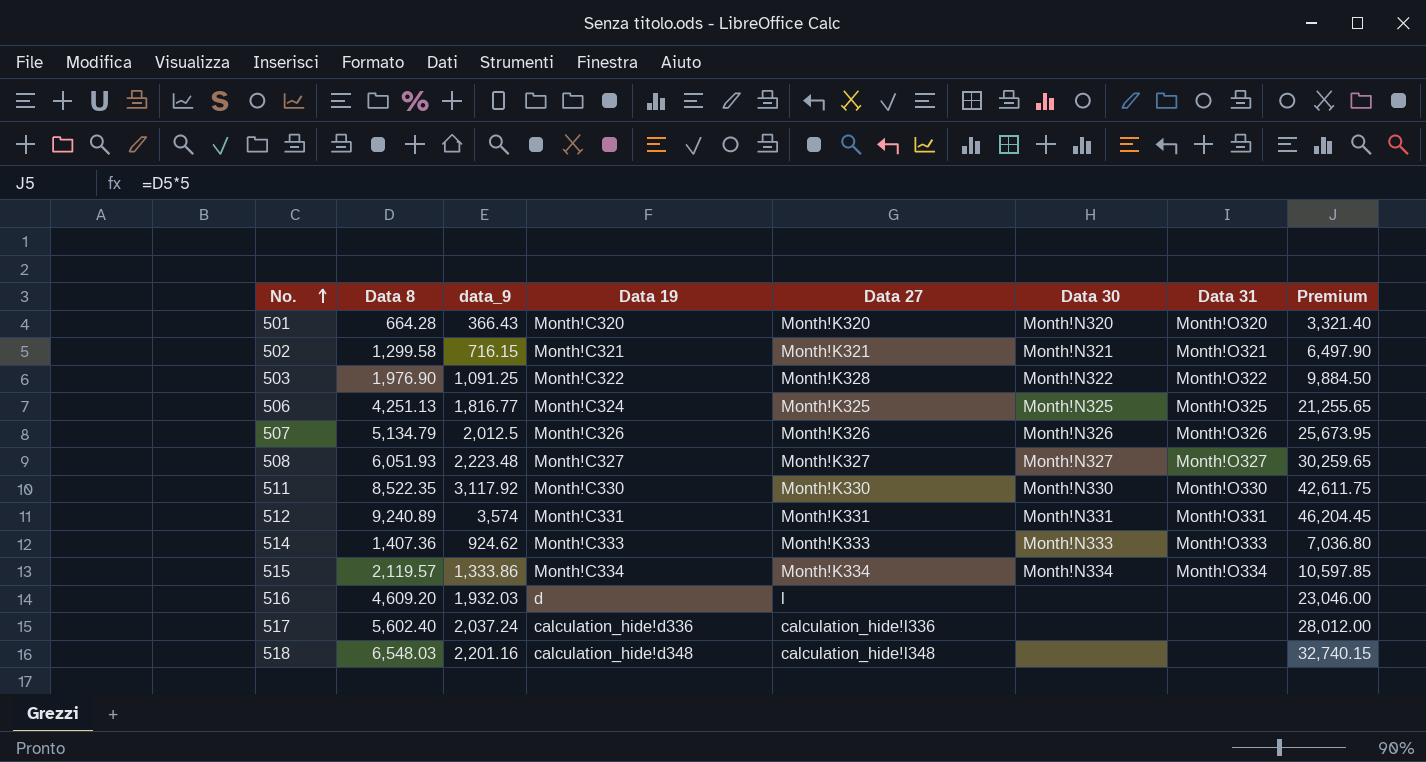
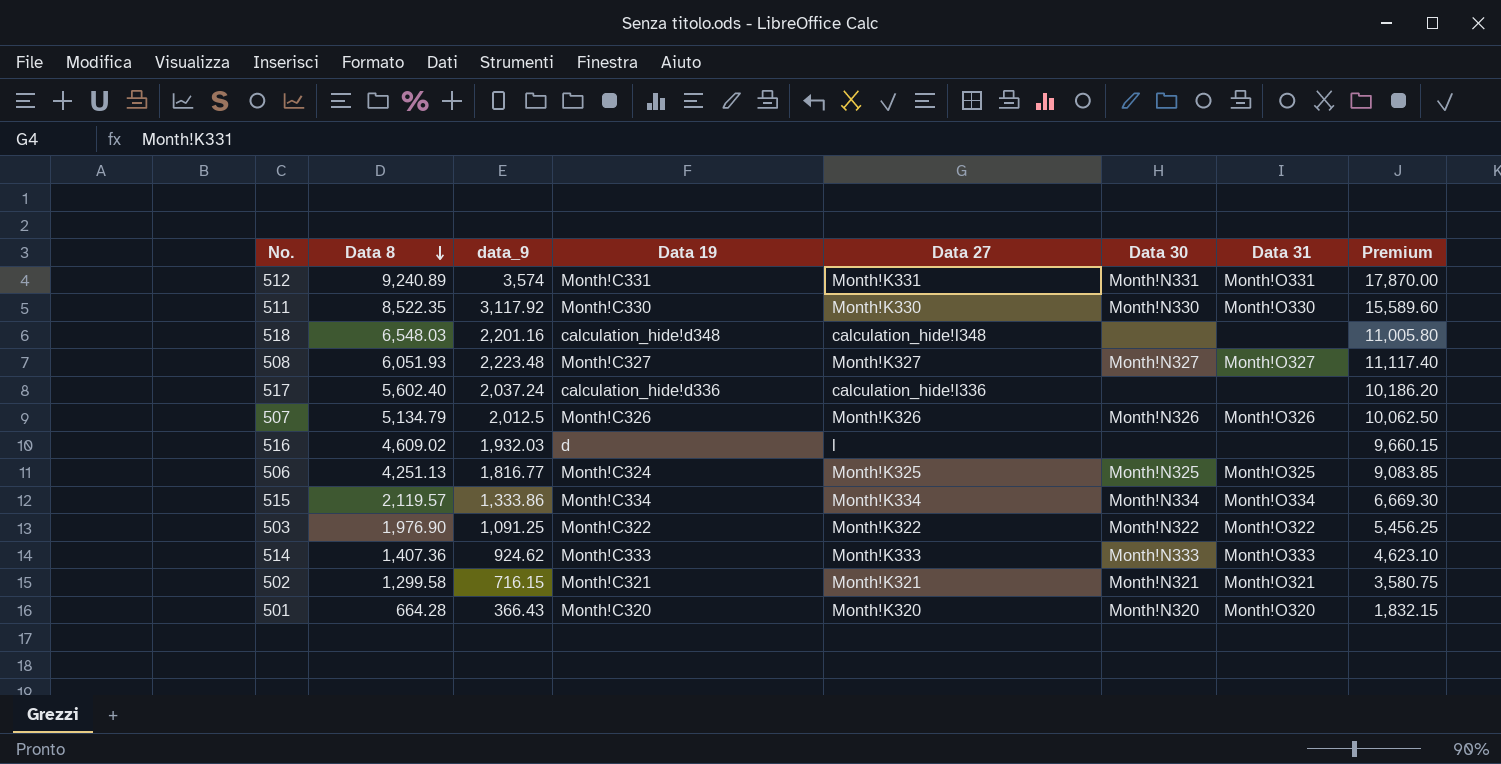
row order: No. ascending -> Data 8 descending
column Premium | formula: [Data 8] * 5 -> [data_9] * 5
516 | Data 8: 4,609.20 -> 4,609.02
503 | Data 27: Month!K328 -> Month!K322

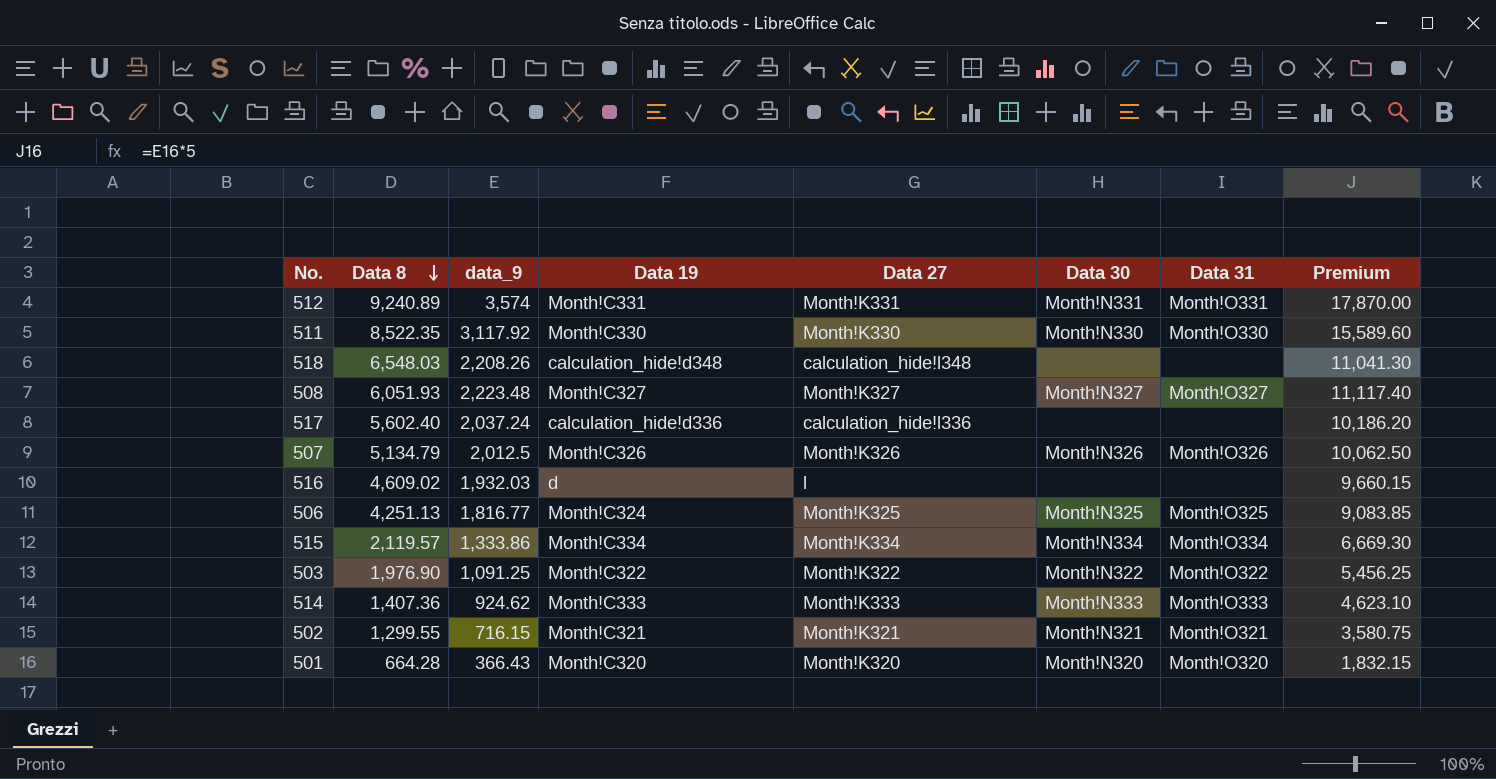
518 | data_9: 2,201.16 -> 2,208.26
518 | Premium: 11,005.80 -> 11,041.30
502 | Data 8: 1,299.58 -> 1,299.55

